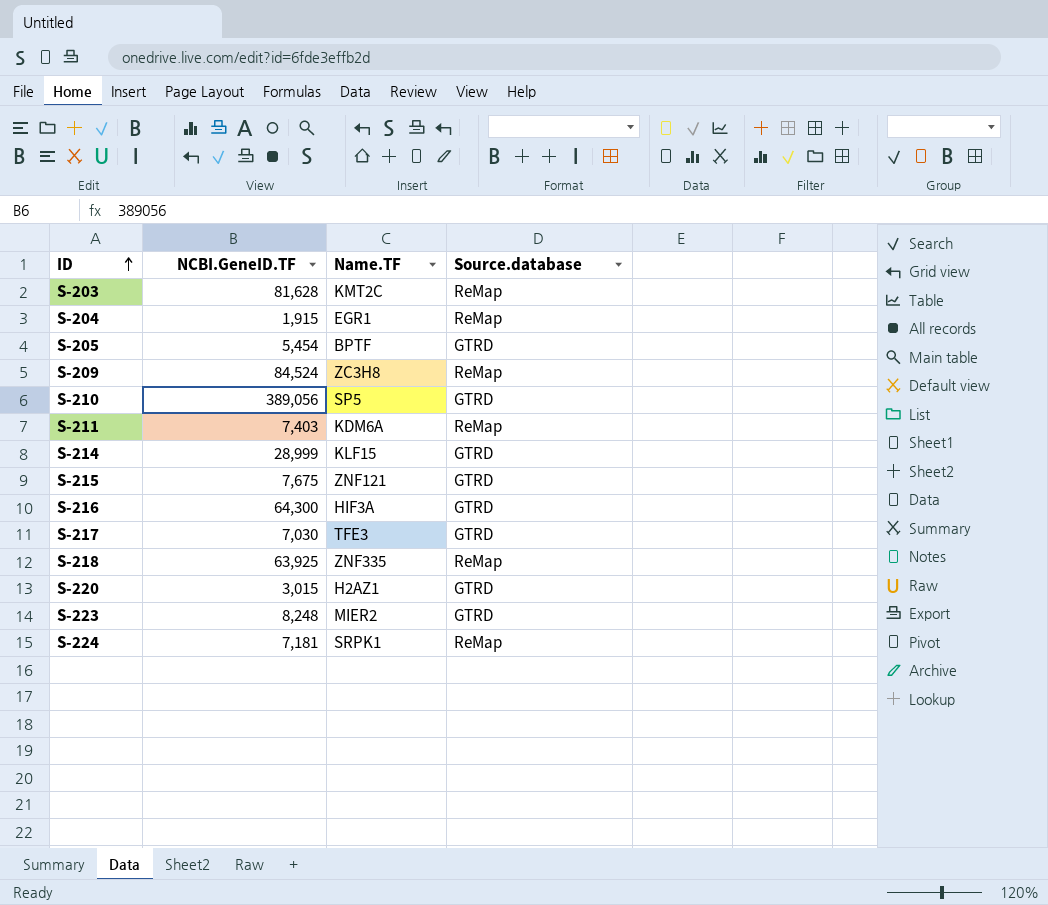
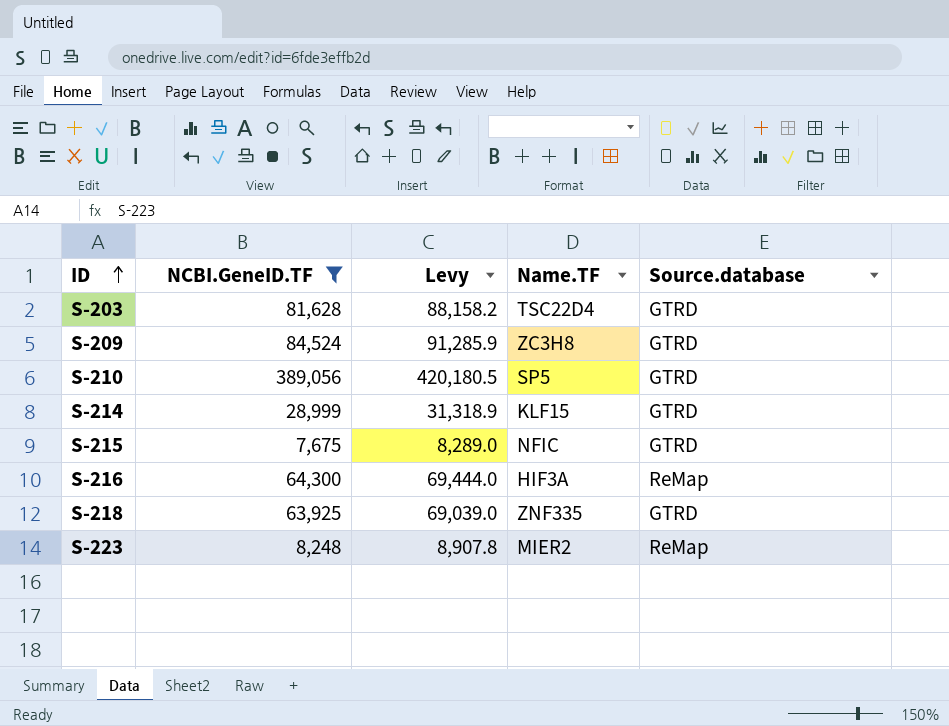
filter: none -> NCBI.GeneID.TF >= 7,675
column Levy | formula: none -> [NCBI.GeneID.TF] * 1.08
S-203 | Name.TF: KMT2C -> TSC22D4
S-203 | Source.database: ReMap -> GTRD
S-209 | Source.database: ReMap -> GTRD
S-215 | Name.TF: ZNF121 -> NFIC
S-216 | Source.database: GTRD -> ReMap
S-218 | Source.database: ReMap -> GTRD
S-223 | Source.database: GTRD -> ReMap

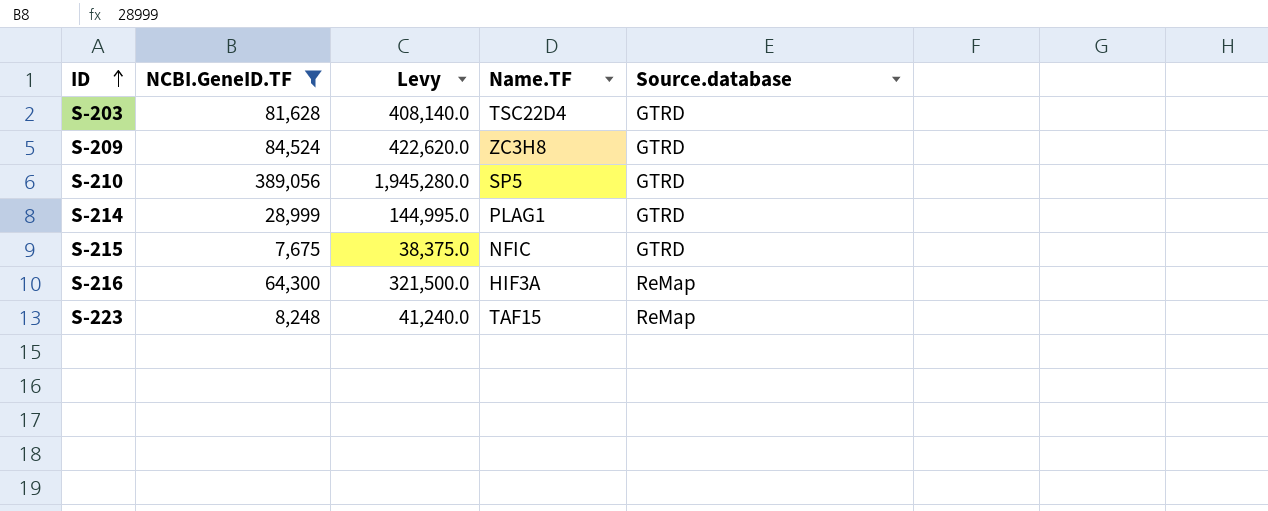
column Levy | formula: [NCBI.GeneID.TF] * 1.08 -> [NCBI.GeneID.TF] * 5
row S-218: 63,925 | 69,039.0 | ZNF335 | GTRD -> none
S-214 | Name.TF: KLF15 -> PLAG1
S-223 | Name.TF: MIER2 -> TAF15

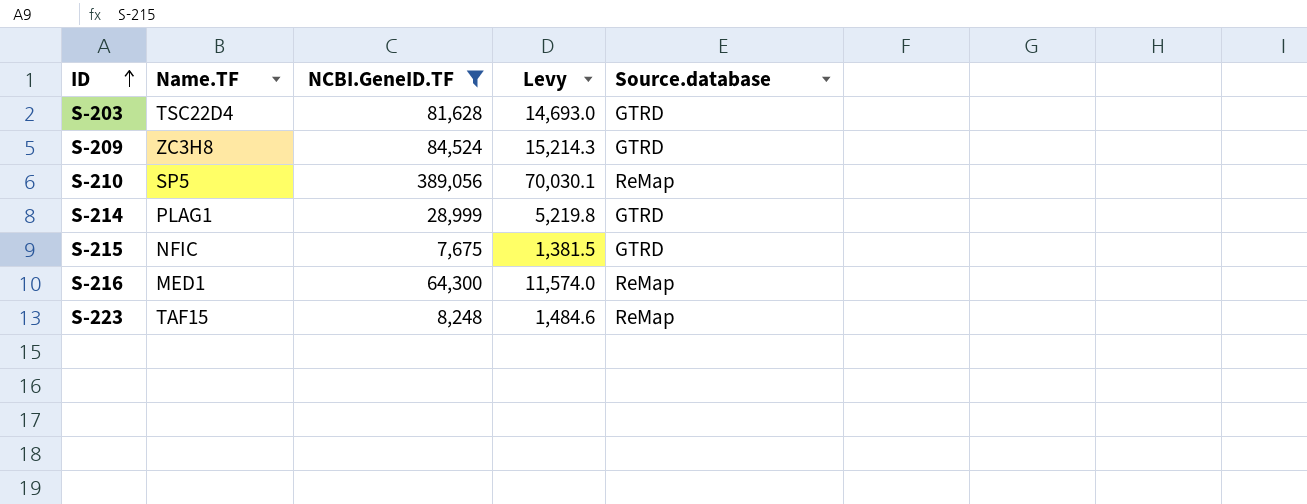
column Name.TF | position: 4 -> 2
column Levy | formula: [NCBI.GeneID.TF] * 5 -> [NCBI.GeneID.TF] * 0.18
S-210 | Source.database: GTRD -> ReMap
S-216 | Name.TF: HIF3A -> MED1

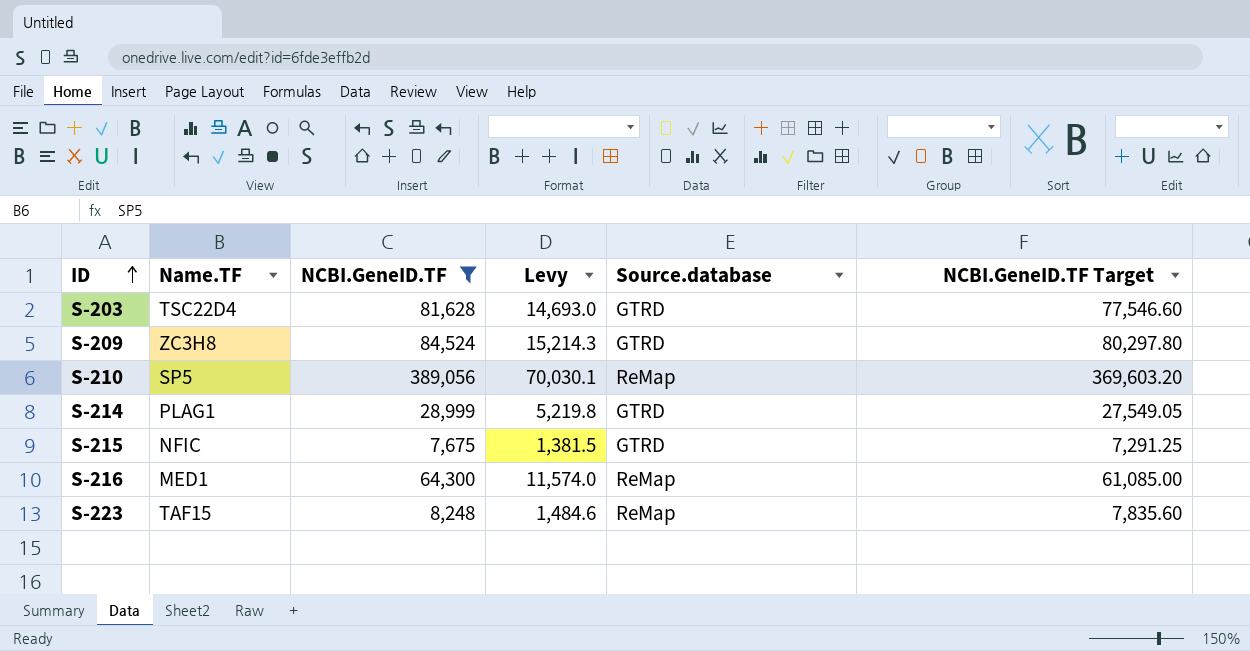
column NCBI.GeneID.TF Target | formula: none -> [NCBI.GeneID.TF] * 0.95

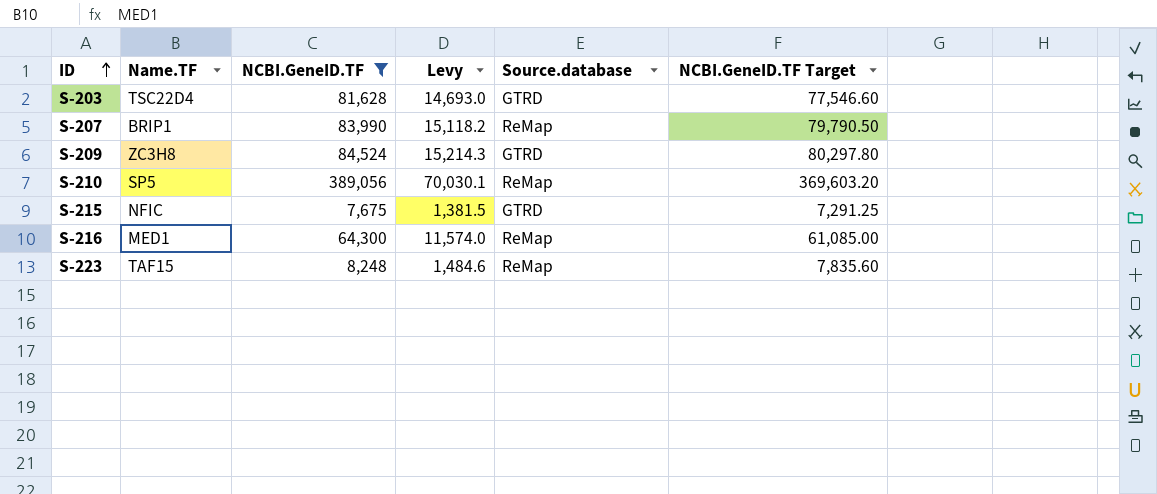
row S-214: PLAG1 | 28,999 | 5,219.8 | GTRD | 27,549.05 -> none
row S-207: none -> BRIP1 | 83,990 | 15,118.2 | ReMap | 79,790.50

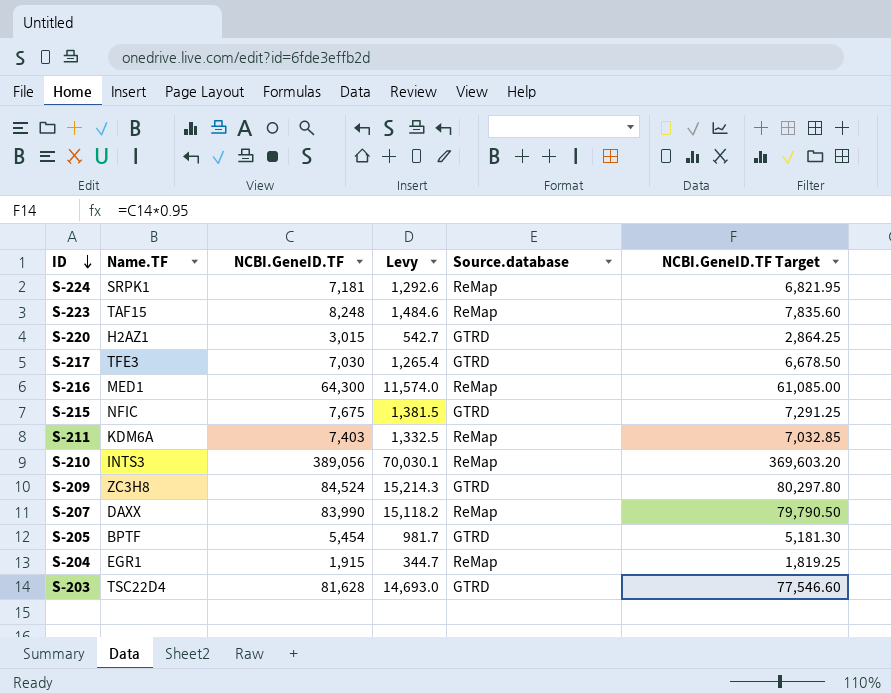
filter: NCBI.GeneID.TF >= 7,675 -> none
row order: ID ascending -> ID descending
S-210 | Name.TF: SP5 -> INTS3
S-207 | Name.TF: BRIP1 -> DAXX

